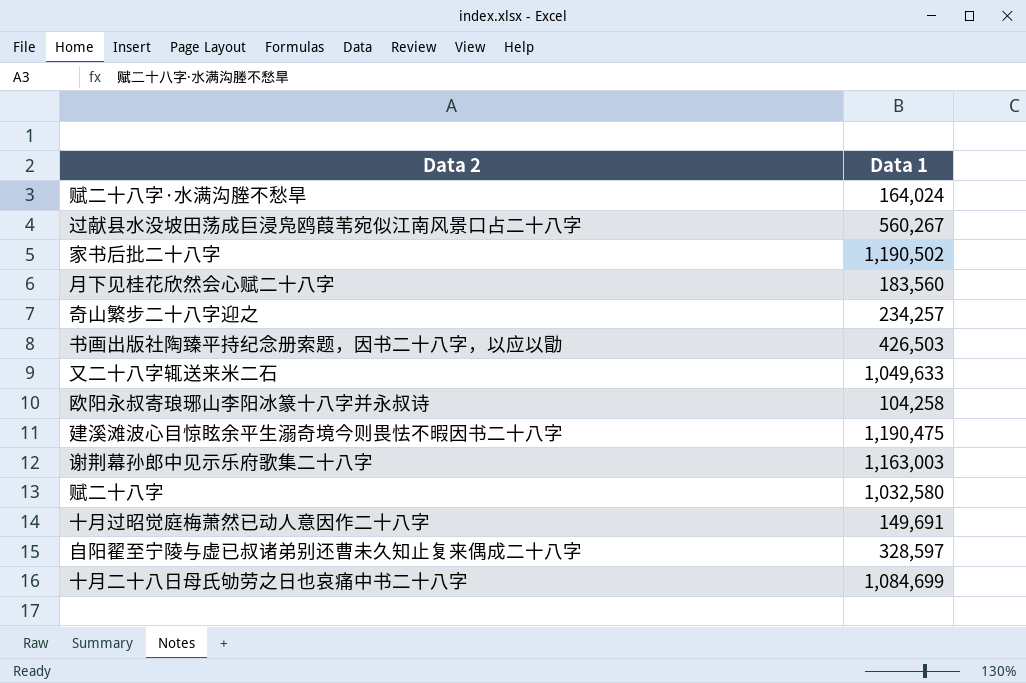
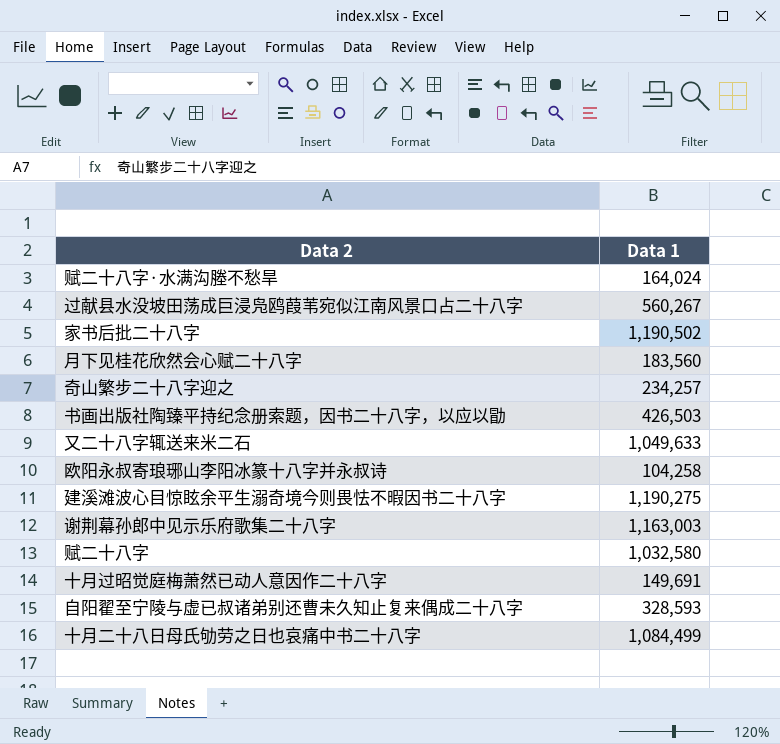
建溪滩波心目惊眩余平生溺奇境今则畏怯不暇因书二十八字 | Data 1: 1,190,475 -> 1,190,275
自阳翟至宁陵与虚已叔诸弟别还曹未久知止复来偶成二十八字 | Data 1: 328,597 -> 328,593
十月二十八日母氏劬劳之日也哀痛中书二十八字 | Data 1: 1,084,699 -> 1,084,499

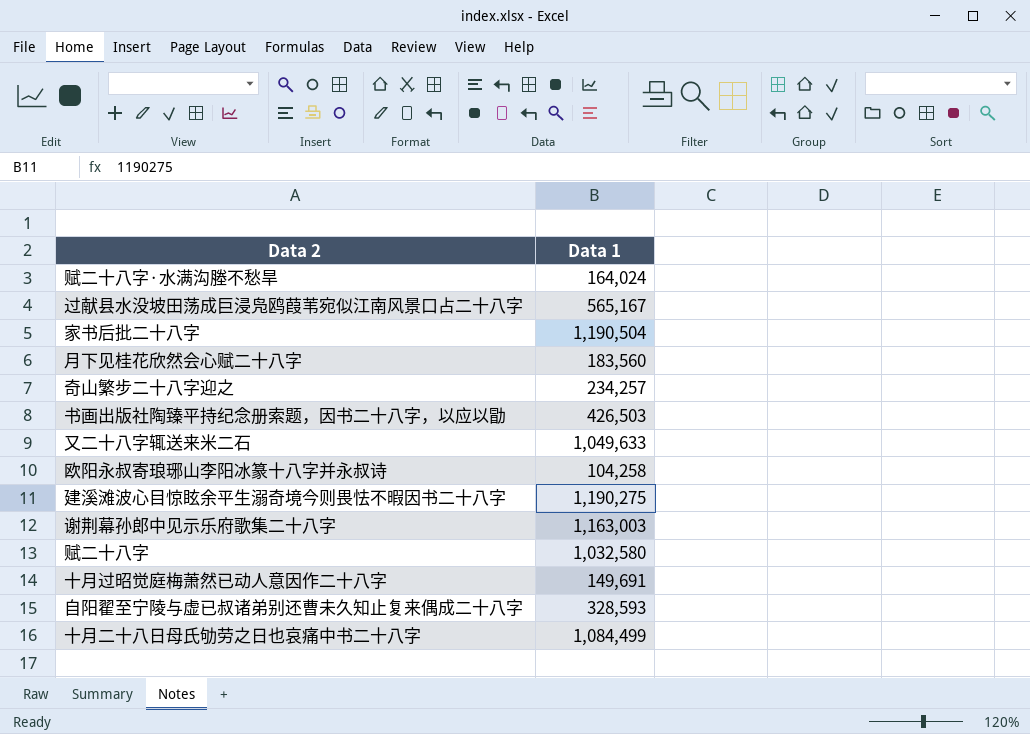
过献县水没坡田荡成巨浸凫鸥葭苇宛似江南风景口占二十八字 | Data 1: 560,267 -> 565,167
家书后批二十八字 | Data 1: 1,190,502 -> 1,190,504

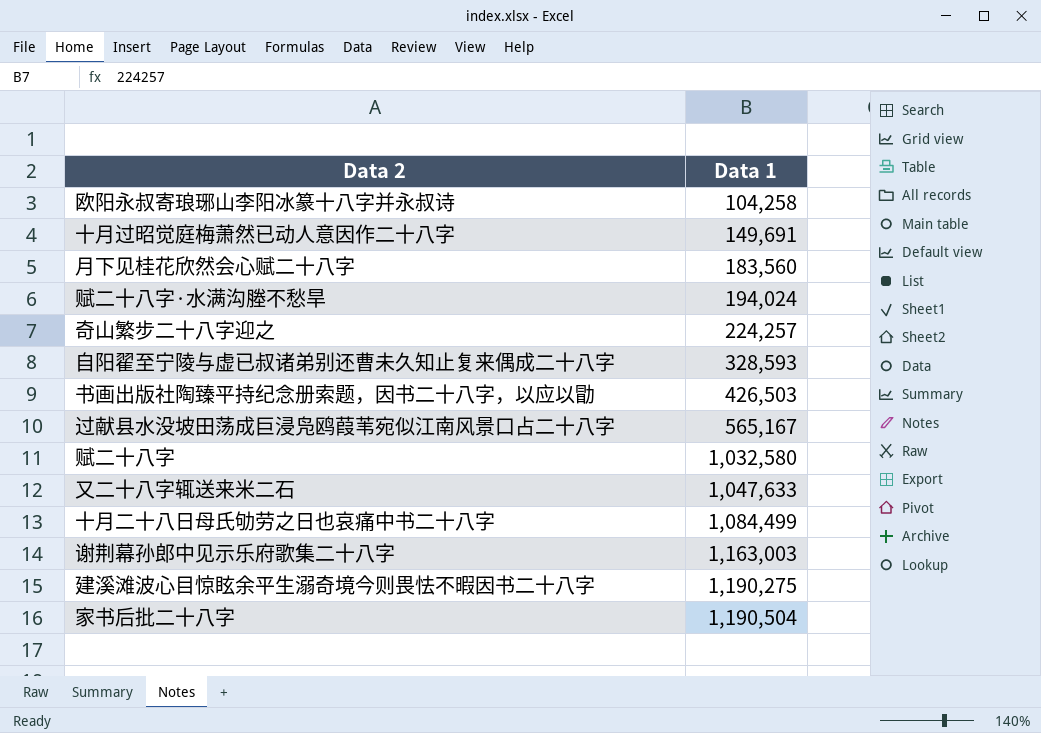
row order: none -> Data 1 ascending
赋二十八字·水满沟塍不愁旱 | Data 1: 164,024 -> 194,024
奇山繁步二十八字迎之 | Data 1: 234,257 -> 224,257
又二十八字辄送来米二石 | Data 1: 1,049,633 -> 1,047,633

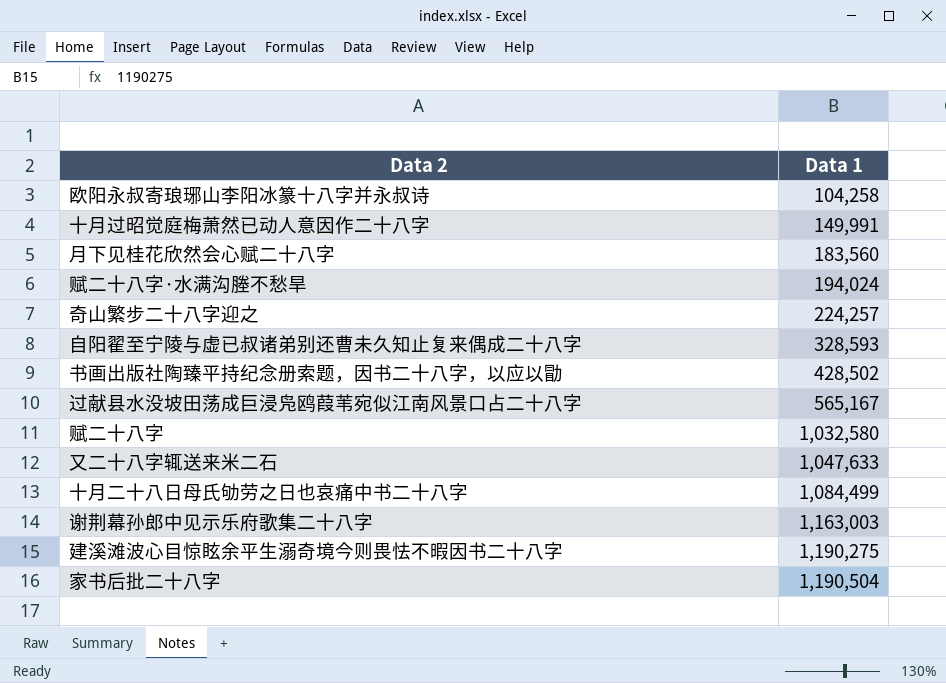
十月过昭觉庭梅萧然已动人意因作二十八字 | Data 1: 149,691 -> 149,991
书画出版社陶臻平持纪念册索题，因书二十八字，以应以勖 | Data 1: 426,503 -> 428,502

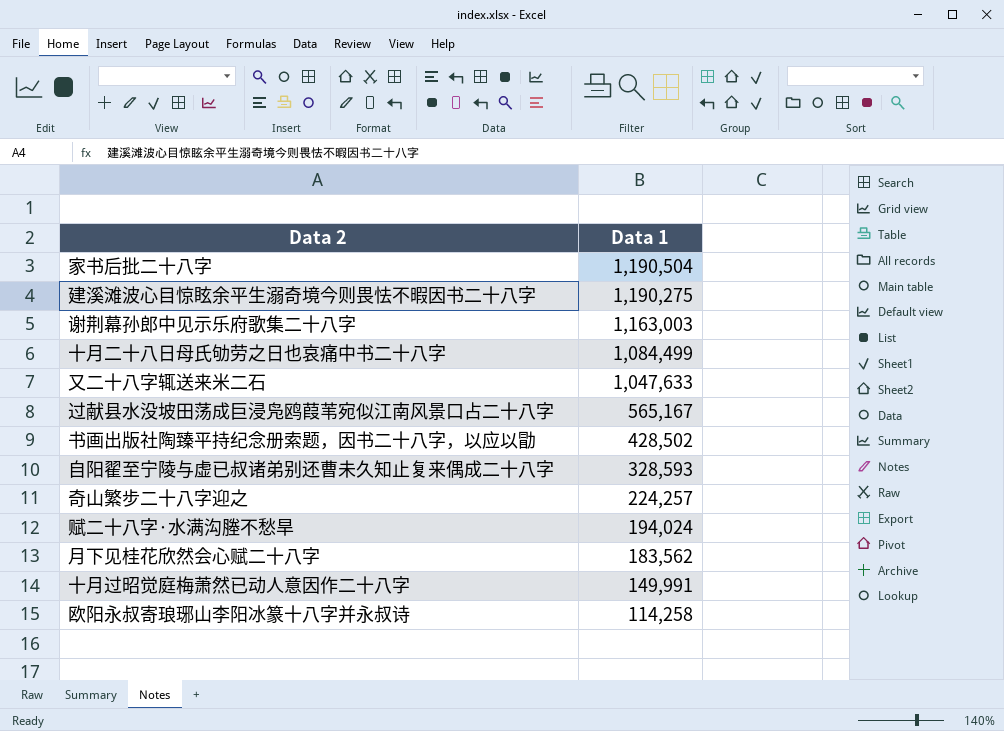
row order: Data 1 ascending -> Data 1 descending
row 赋二十八字: 1,032,580 -> none
月下见桂花欣然会心赋二十八字 | Data 1: 183,560 -> 183,562
欧阳永叔寄琅琊山李阳冰篆十八字并永叔诗 | Data 1: 104,258 -> 114,258

